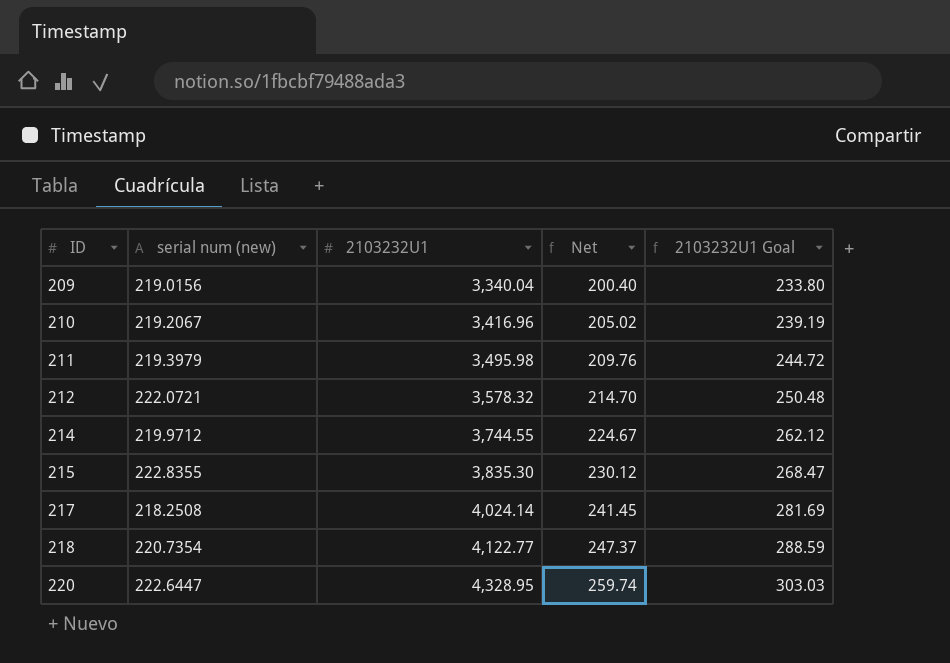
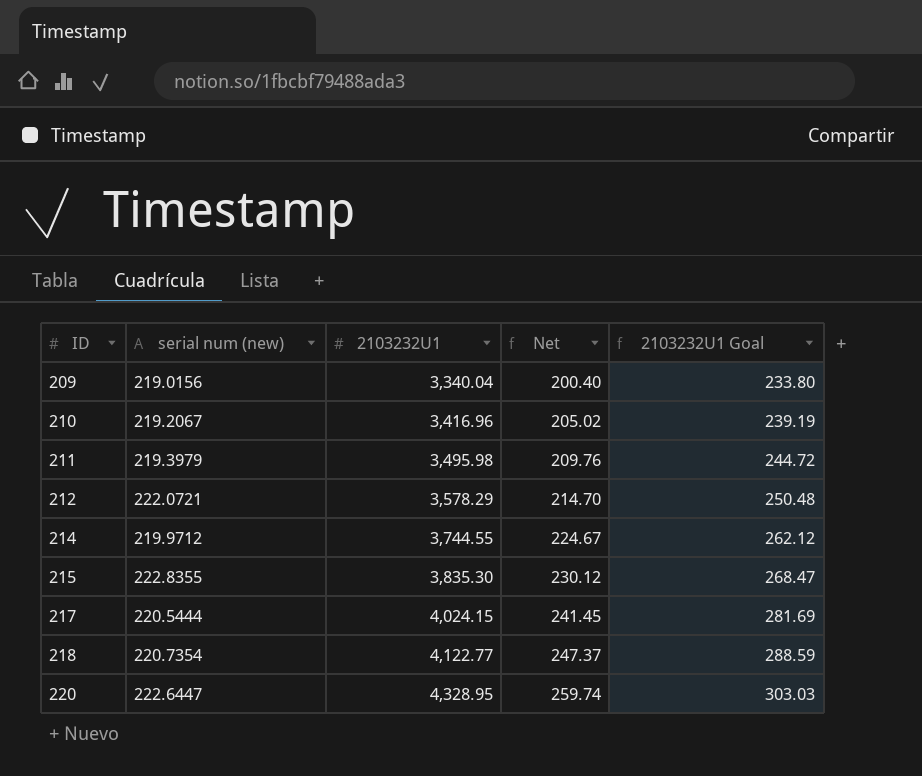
212 | 2103232U1: 3,578.32 -> 3,578.29
217 | serial num (new): 218.2508 -> 220.5444
217 | 2103232U1: 4,024.14 -> 4,024.15

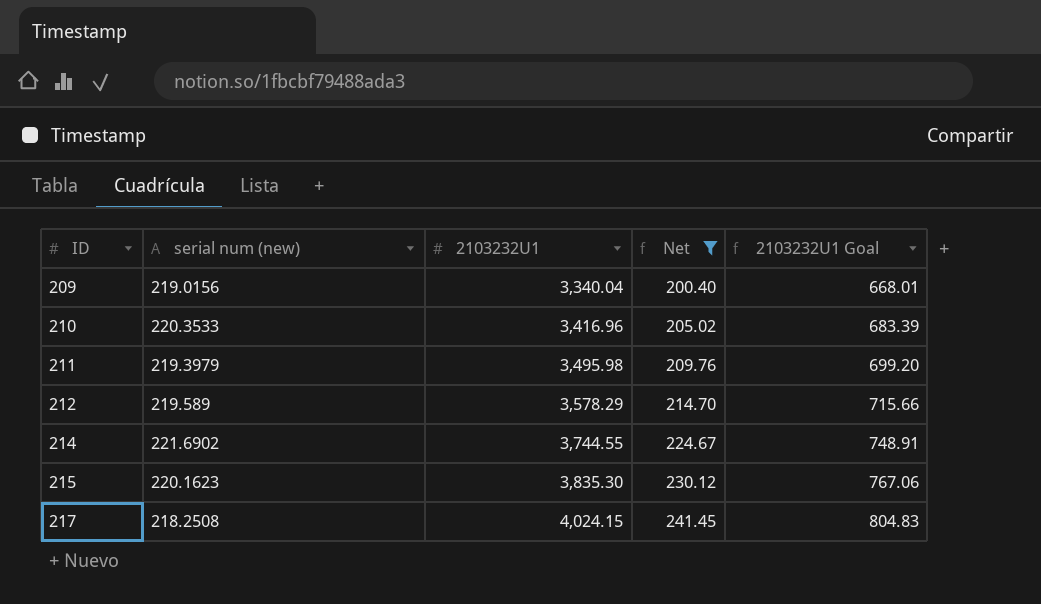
filter: none -> Net <= 241.45
column 2103232U1 Goal | formula: [2103232U1] * 0.07 -> [2103232U1] * 0.2
210 | serial num (new): 219.2067 -> 220.3533
212 | serial num (new): 222.0721 -> 219.589
214 | serial num (new): 219.9712 -> 221.6902
215 | serial num (new): 222.8355 -> 220.1623
217 | serial num (new): 220.5444 -> 218.2508

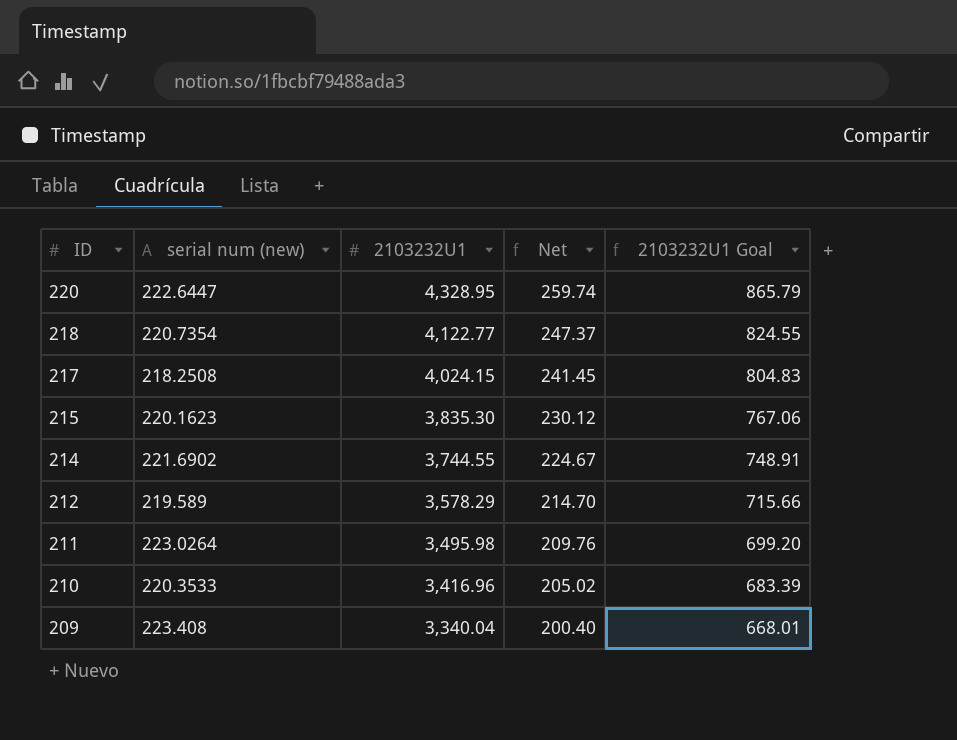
filter: Net <= 241.45 -> none
row order: ID ascending -> ID descending
211 | serial num (new): 219.3979 -> 223.0264
209 | serial num (new): 219.0156 -> 223.408

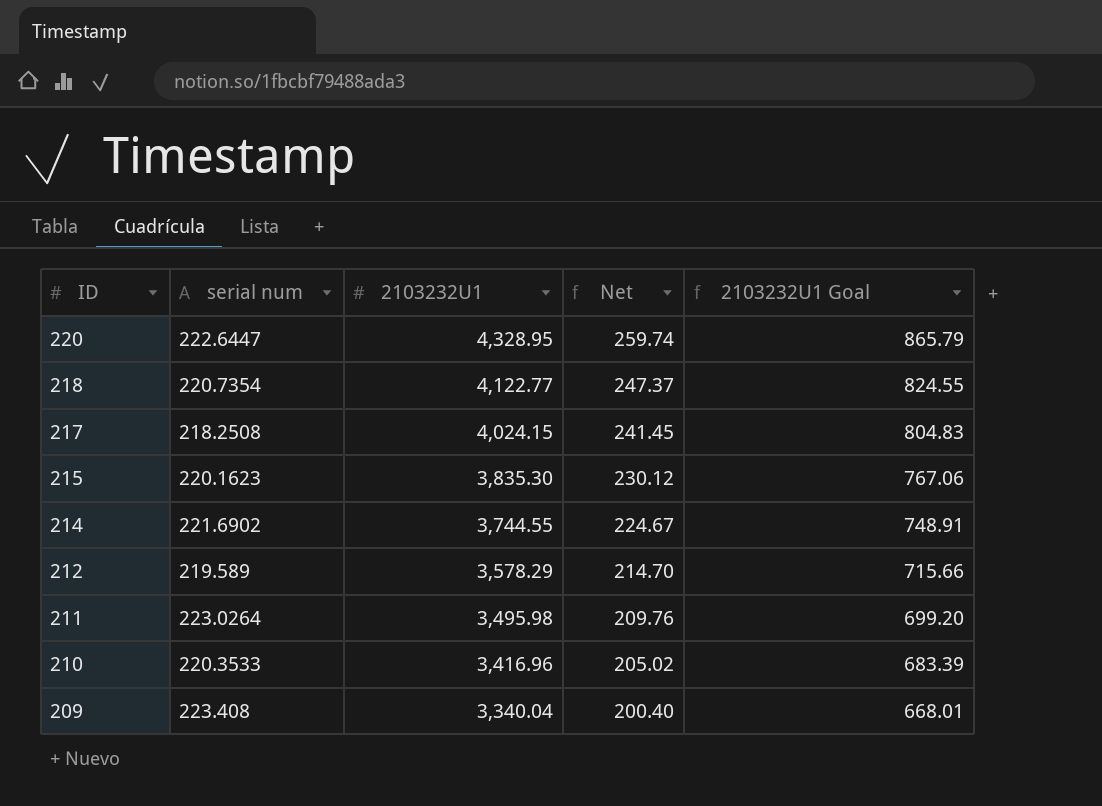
column name: serial num (new) -> serial num

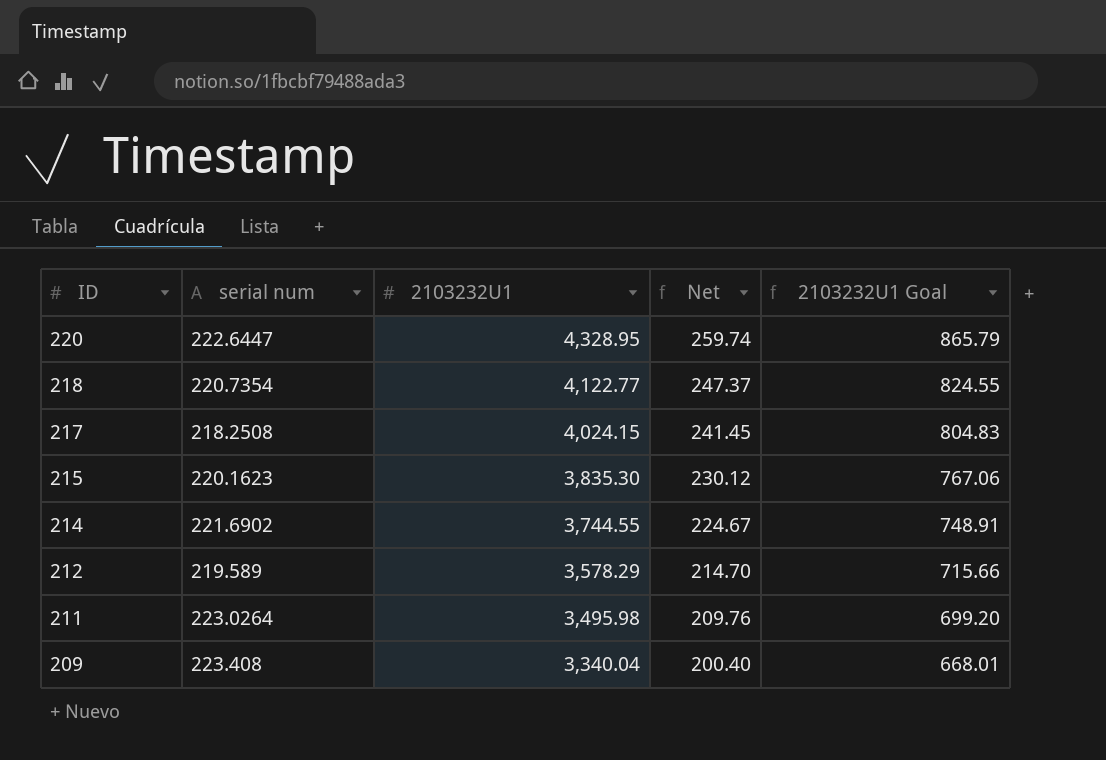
row 210: 220.3533 | 3,416.96 | 205.02 | 683.39 -> none

